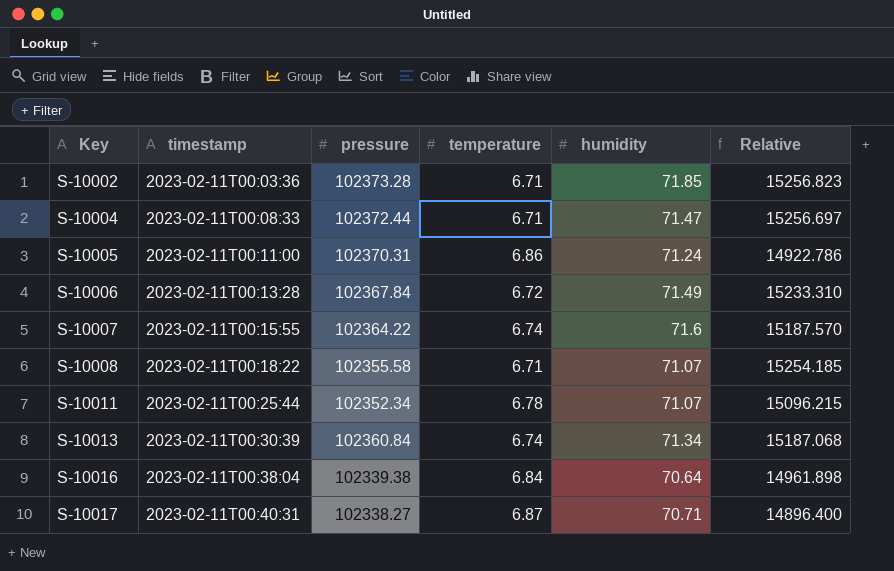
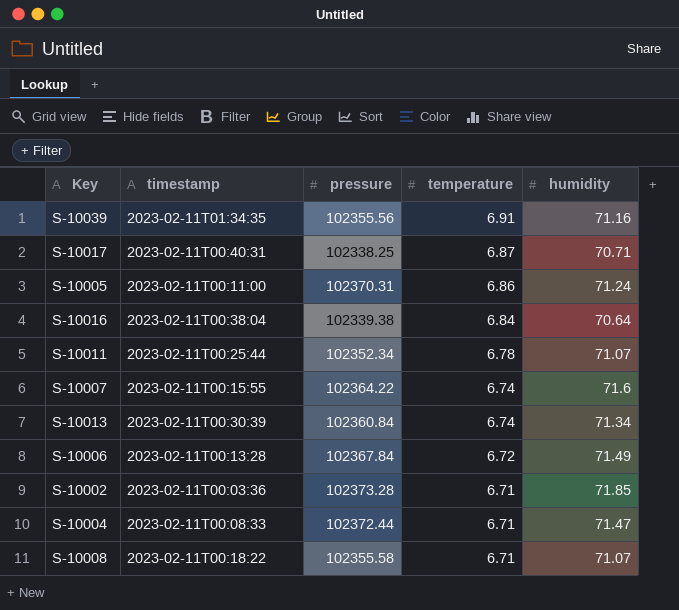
row order: Key ascending -> temperature descending
column Relative | formula: [pressure] / [temperature] -> none
row S-10039: none -> 2023-02-11T01:34:35 | 102355.56 | 6.91 | 71.16
S-10017 | pressure: 102338.27 -> 102338.25

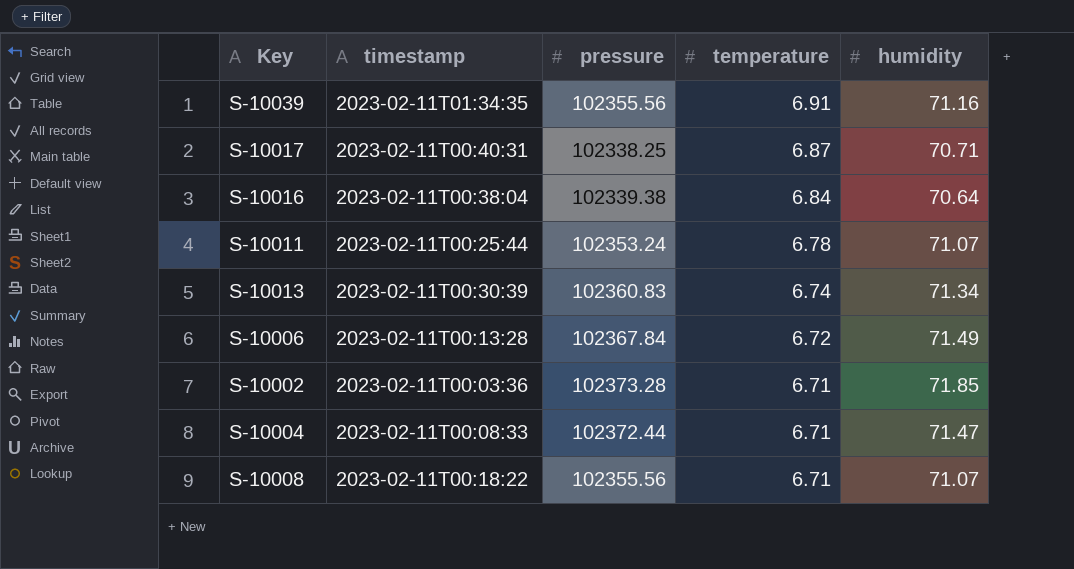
row S-10005: 2023-02-11T00:11:00 | 102370.31 | 6.86 | 71.24 -> none
row S-10007: 2023-02-11T00:15:55 | 102364.22 | 6.74 | 71.6 -> none
S-10011 | pressure: 102352.34 -> 102353.24
S-10013 | pressure: 102360.84 -> 102360.83
S-10008 | pressure: 102355.58 -> 102355.56

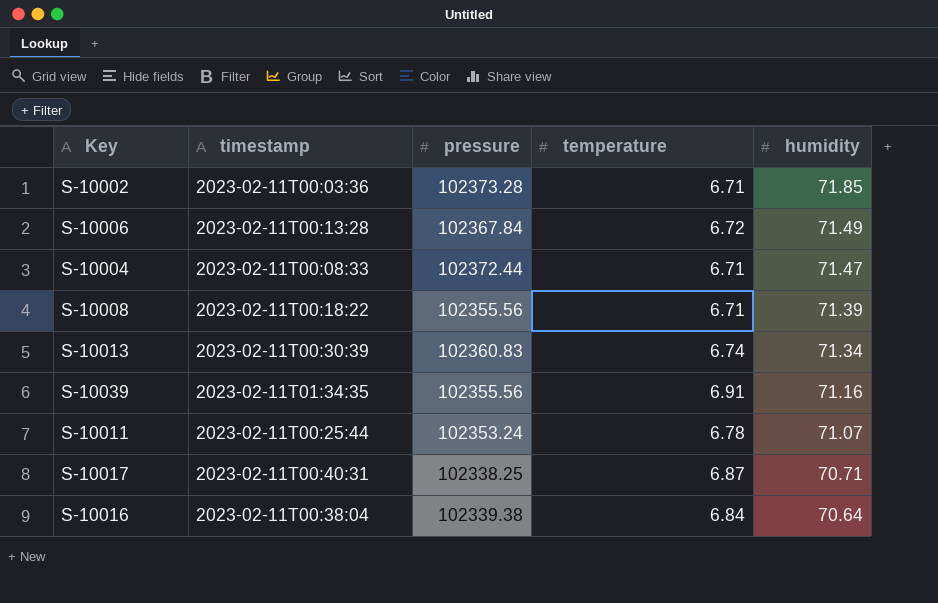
row order: temperature descending -> humidity descending
S-10008 | humidity: 71.07 -> 71.39

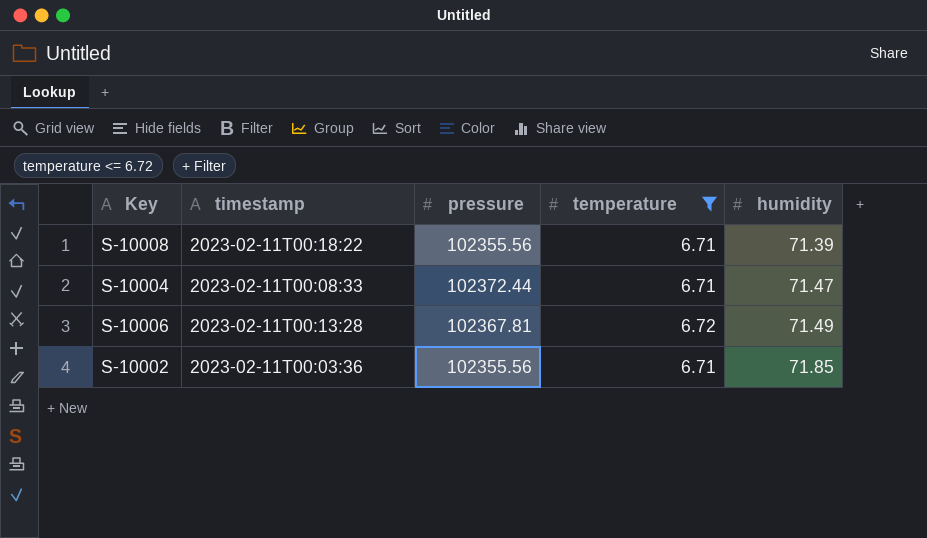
filter: none -> temperature <= 6.72
row order: humidity descending -> humidity ascending
S-10006 | pressure: 102367.84 -> 102367.81
S-10002 | pressure: 102373.28 -> 102355.56

